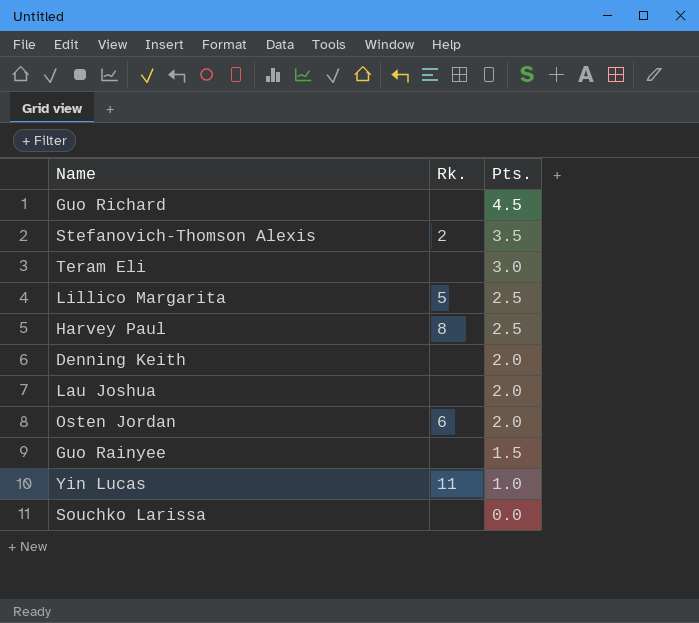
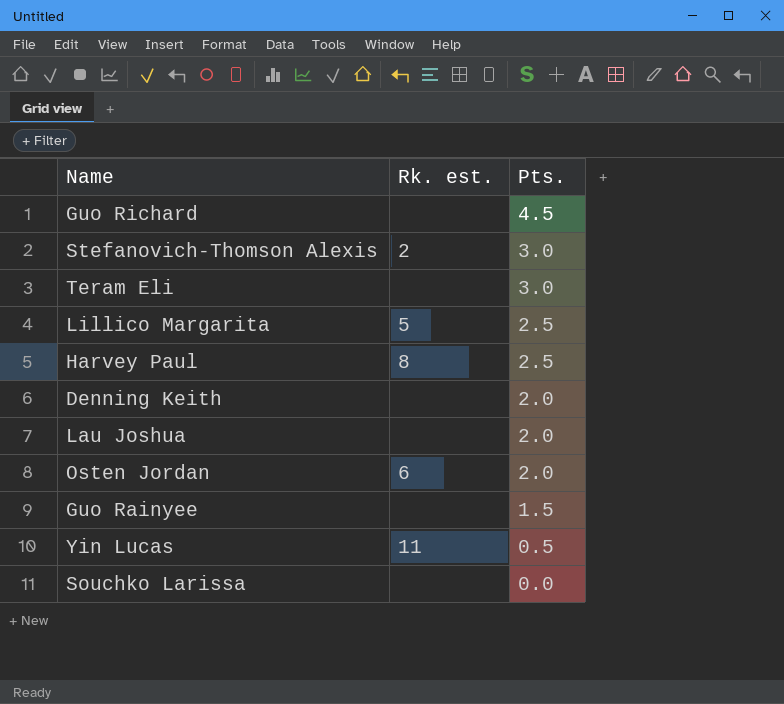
column name: Rk. -> Rk. est.
Stefanovich-Thomson Alexis | Pts.: 3.5 -> 3.0
Yin Lucas | Pts.: 1.0 -> 0.5

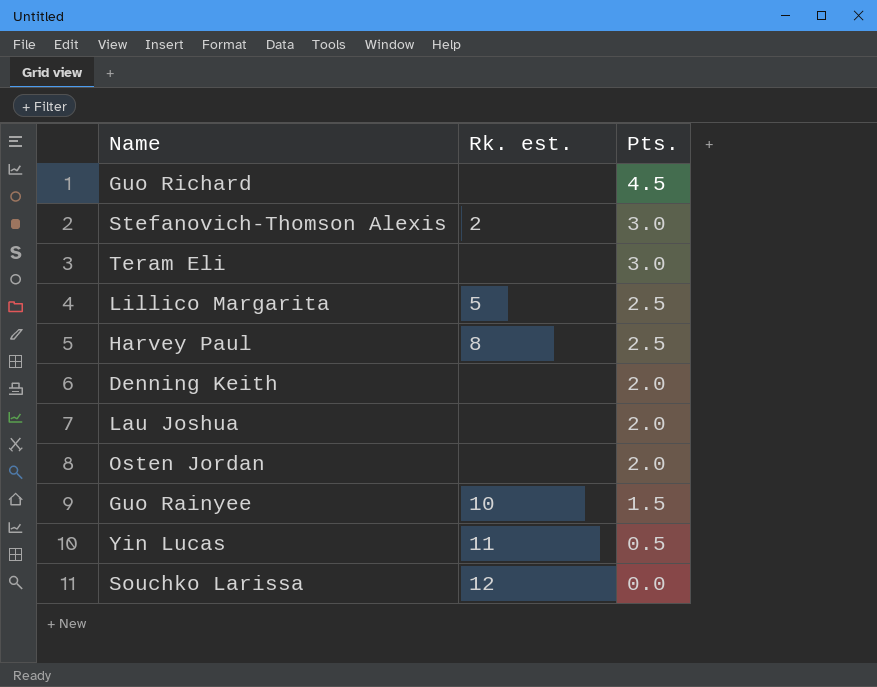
Osten Jordan | Rk. est.: 6 -> none
Guo Rainyee | Rk. est.: none -> 10
Souchko Larissa | Rk. est.: none -> 12

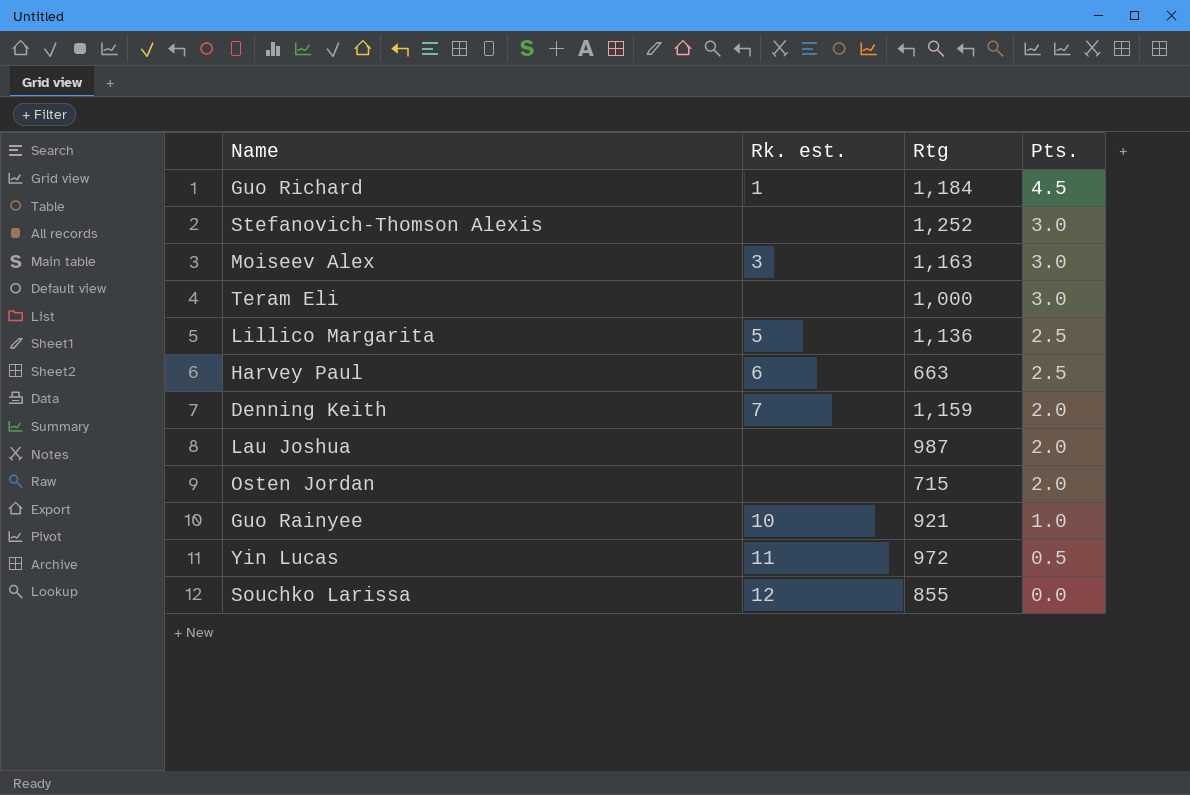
column Rtg | position: none -> 3
Guo Richard | Rk. est.: none -> 1
Stefanovich-Thomson Alexis | Rk. est.: 2 -> none
row Moiseev Alex: none -> 3 | 1,163 | 3.0
Harvey Paul | Rk. est.: 8 -> 6
Denning Keith | Rk. est.: none -> 7
Guo Rainyee | Pts.: 1.5 -> 1.0

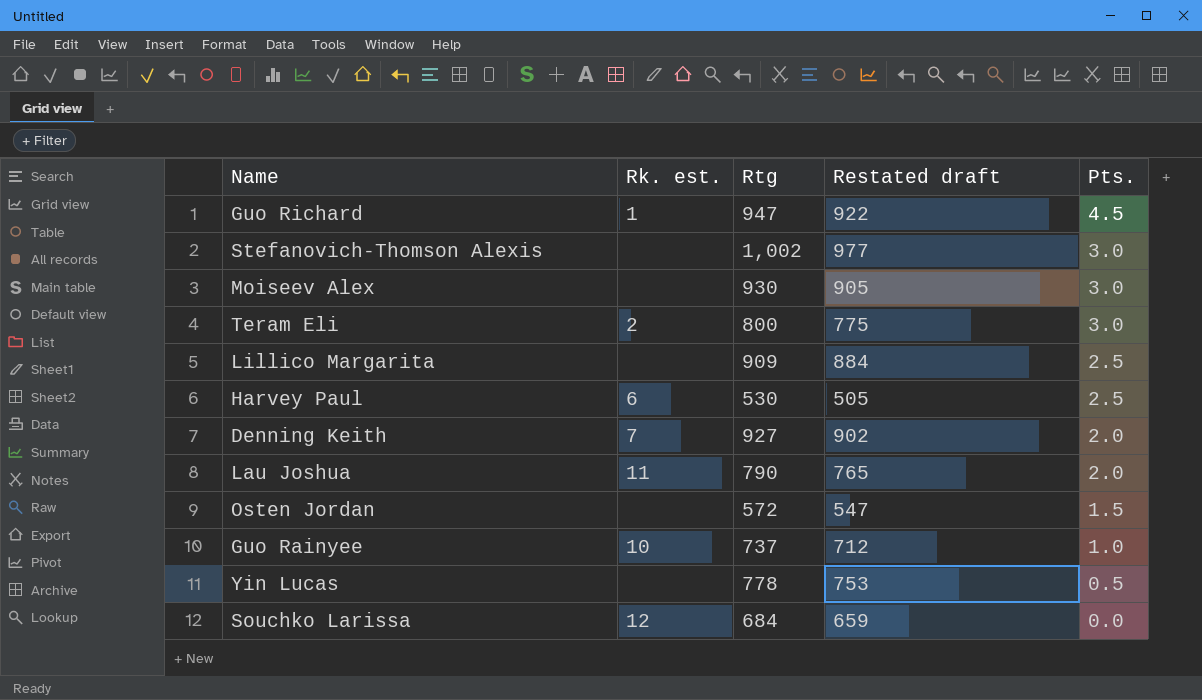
column Restated draft | formula: none -> [Rtg] - 25
Guo Richard | Rtg: 1,184 -> 947
Stefanovich-Thomson Alexis | Rtg: 1,252 -> 1,002
Moiseev Alex | Rk. est.: 3 -> none
Moiseev Alex | Rtg: 1,163 -> 930
Teram Eli | Rk. est.: none -> 2
Teram Eli | Rtg: 1,000 -> 800
Lillico Margarita | Rk. est.: 5 -> none
Lillico Margarita | Rtg: 1,136 -> 909
Harvey Paul | Rtg: 663 -> 530
Denning Keith | Rtg: 1,159 -> 927
Lau Joshua | Rk. est.: none -> 11
Lau Joshua | Rtg: 987 -> 790
Osten Jordan | Rtg: 715 -> 572
Osten Jordan | Pts.: 2.0 -> 1.5
Guo Rainyee | Rtg: 921 -> 737
Yin Lucas | Rk. est.: 11 -> none
Yin Lucas | Rtg: 972 -> 778
Souchko Larissa | Rtg: 855 -> 684

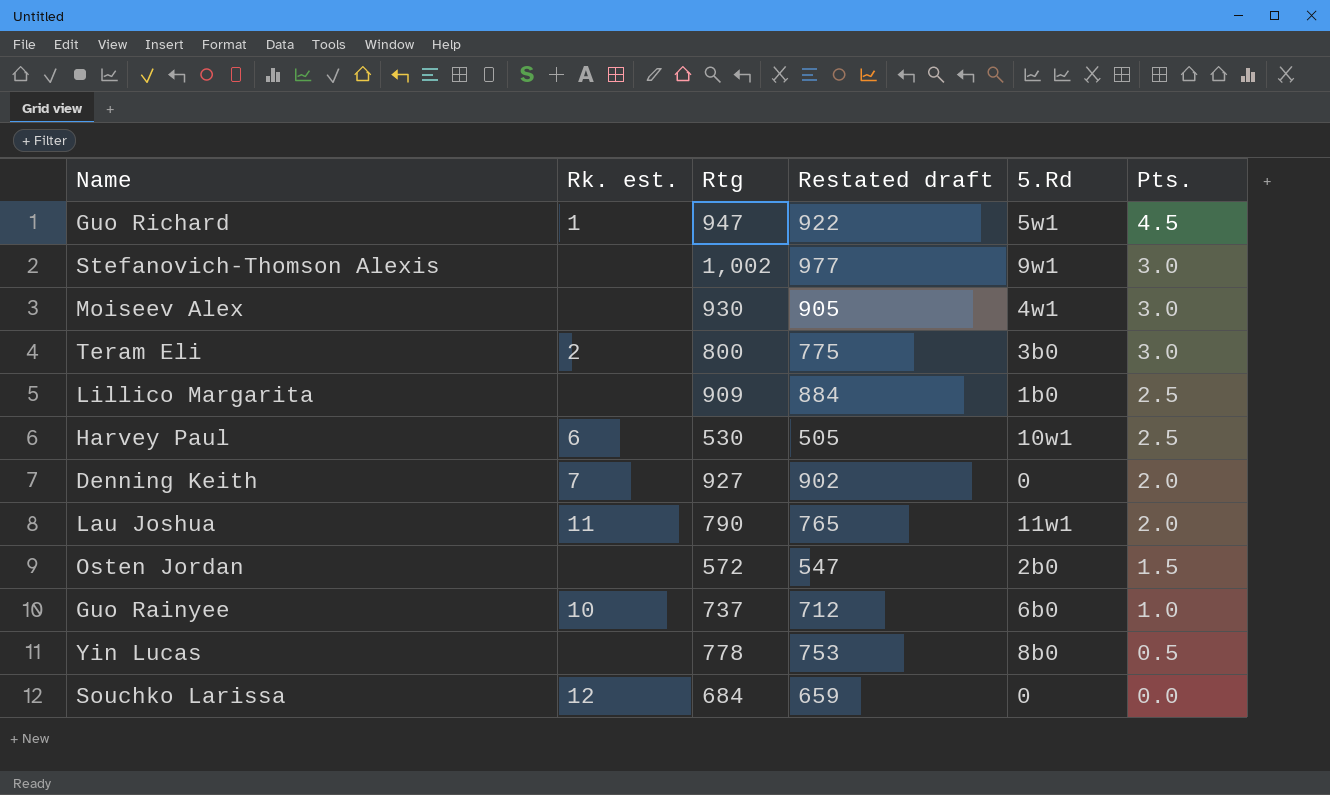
column 5.Rd | position: none -> 5

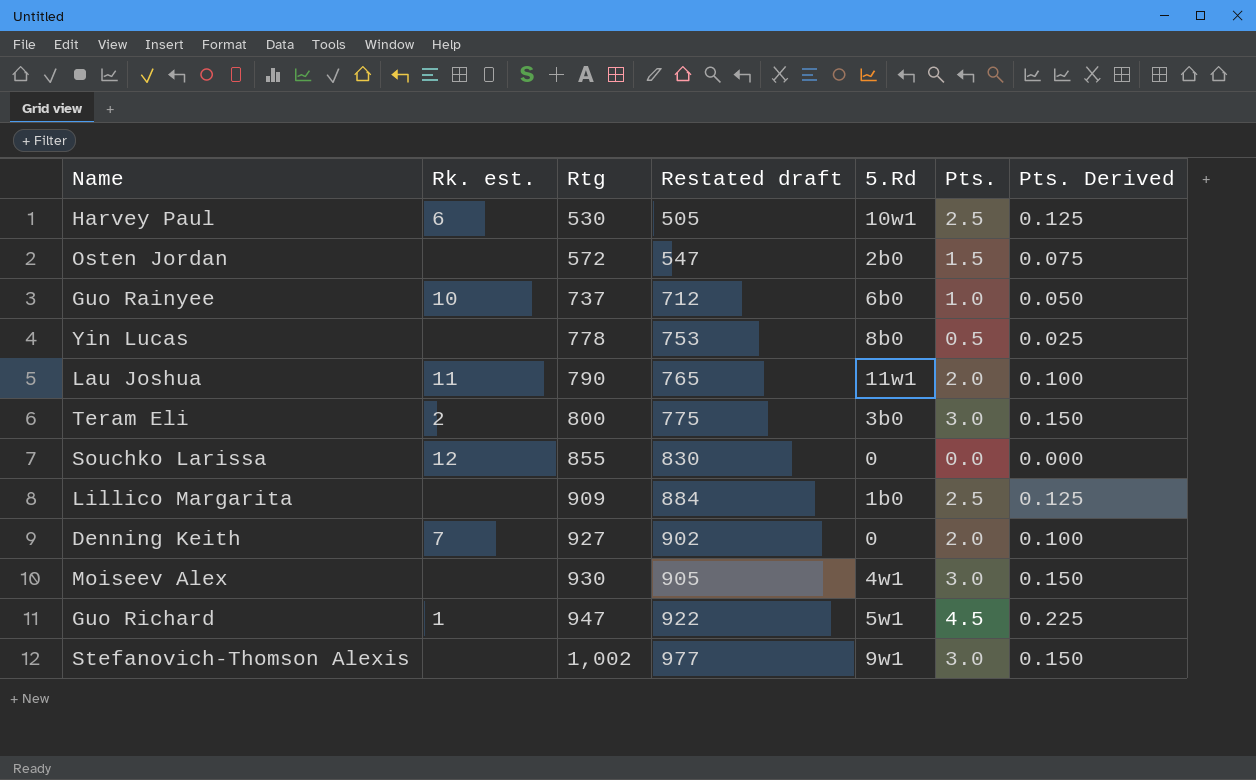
row order: Pts. descending -> Rtg ascending
column Pts. Derived | formula: none -> [Pts.] * 0.05
Souchko Larissa | Rtg: 684 -> 855
Souchko Larissa | Restated draft: 659 -> 830

